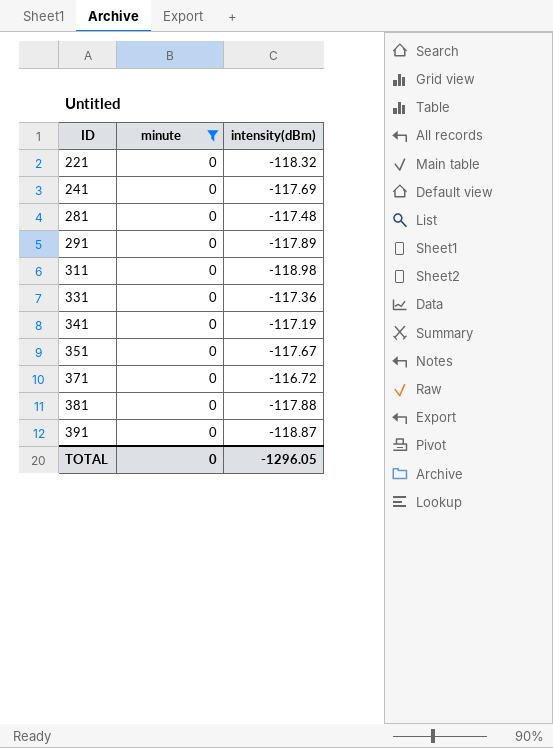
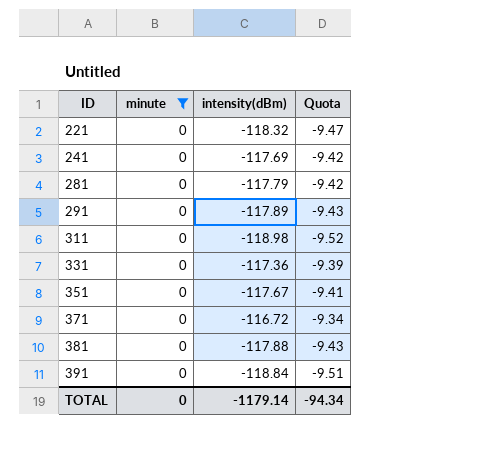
column Quota | formula: none -> [intensity(dBm)] * 0.08
row 341: 0 | -117.19 -> none
281 | intensity(dBm): -117.48 -> -117.79
391 | intensity(dBm): -118.87 -> -118.84
TOTAL | intensity(dBm): -1296.05 -> -1179.14

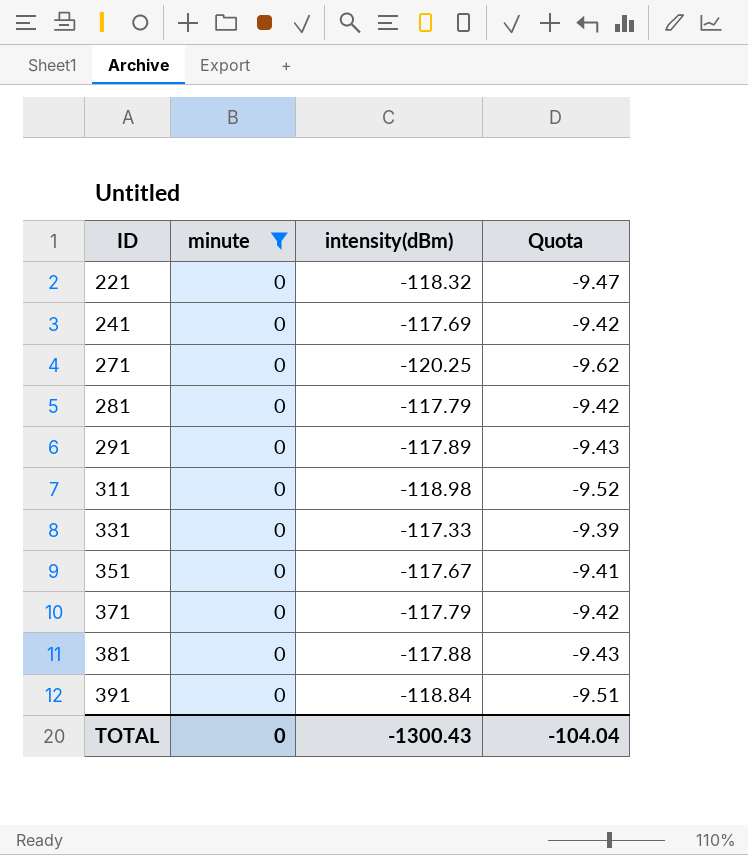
row 271: none -> 0 | -120.25 | -9.62
331 | intensity(dBm): -117.36 -> -117.33
371 | intensity(dBm): -116.72 -> -117.79
371 | Quota: -9.34 -> -9.42
TOTAL | intensity(dBm): -1179.14 -> -1300.43
TOTAL | Quota: -94.34 -> -104.04

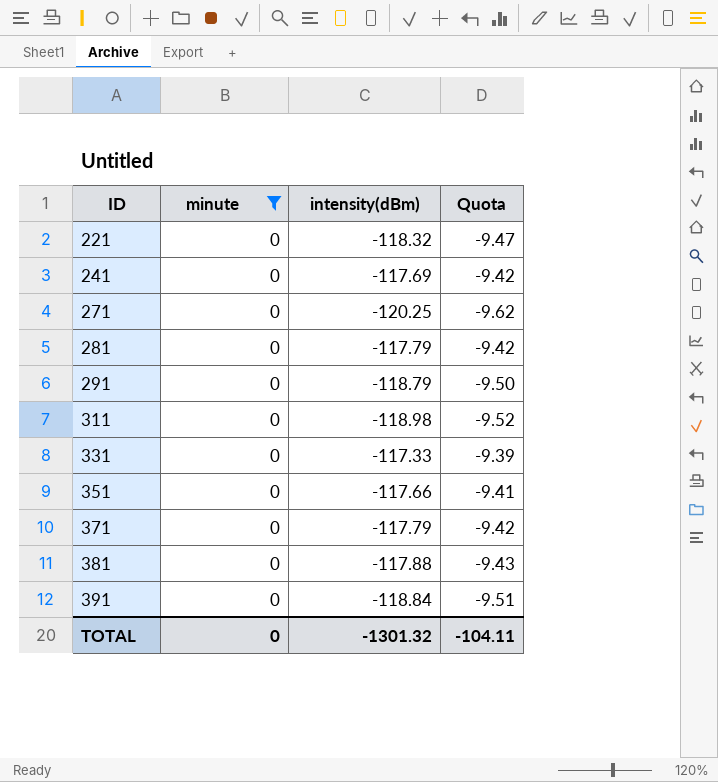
291 | intensity(dBm): -117.89 -> -118.79
291 | Quota: -9.43 -> -9.50
351 | intensity(dBm): -117.67 -> -117.66
TOTAL | intensity(dBm): -1300.43 -> -1301.32
TOTAL | Quota: -104.04 -> -104.11

